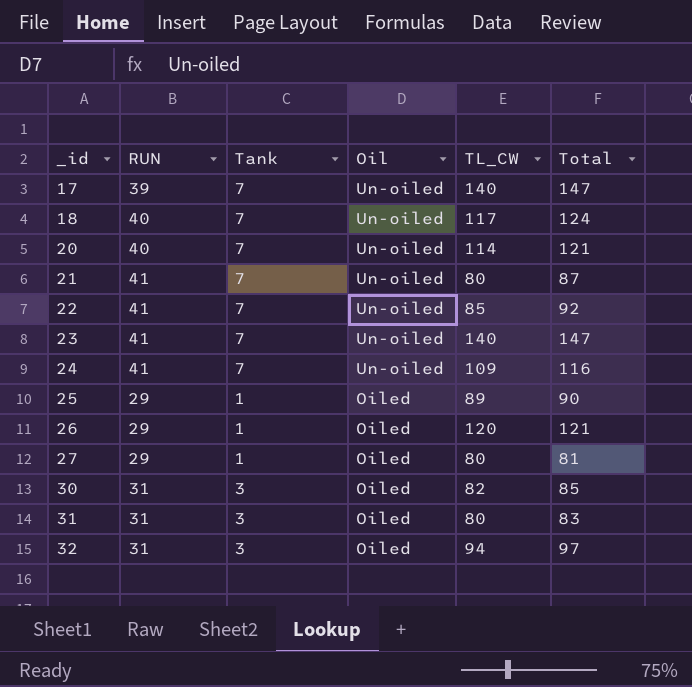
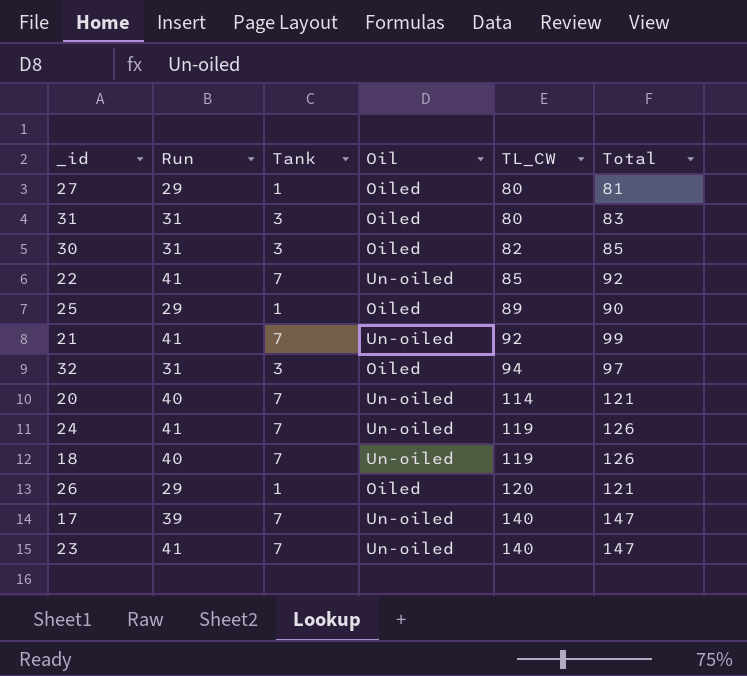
row order: _id ascending -> TL_CW ascending
column name: RUN -> Run
21 | TL_CW: 80 -> 92
21 | Total: 87 -> 99
24 | TL_CW: 109 -> 119
24 | Total: 116 -> 126
18 | TL_CW: 117 -> 119
18 | Total: 124 -> 126

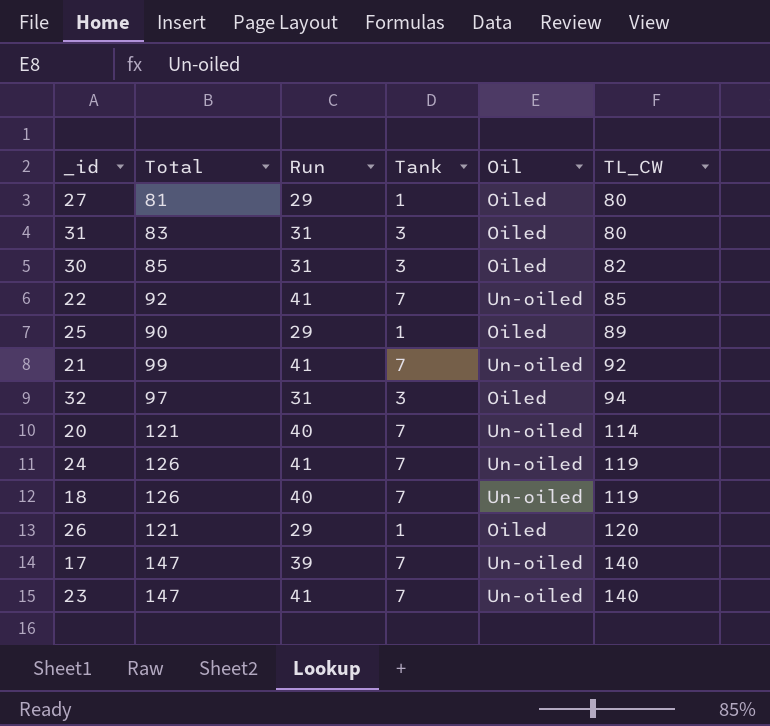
column Total | position: 6 -> 2

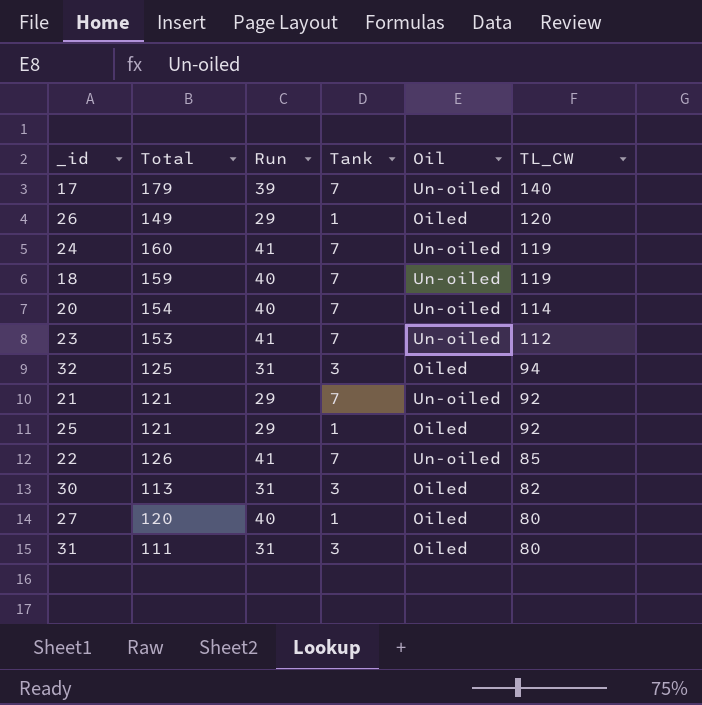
row order: TL_CW ascending -> TL_CW descending
column Total | formula: [Tank] + [TL_CW] -> [Run] + [TL_CW]
23 | TL_CW: 140 -> 112
21 | Run: 41 -> 29
25 | TL_CW: 89 -> 92
27 | Run: 29 -> 40

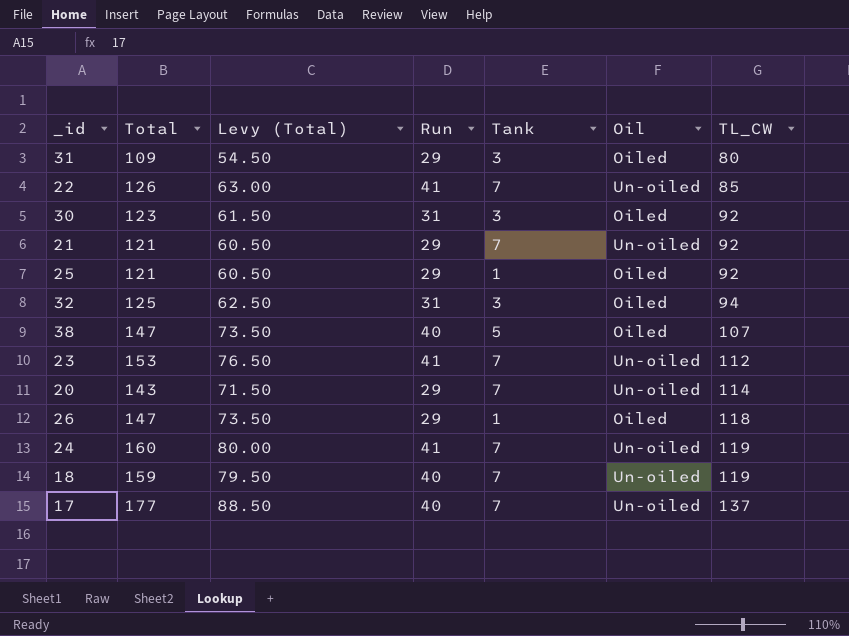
row order: TL_CW descending -> TL_CW ascending
column Levy (Total) | formula: none -> [Total] * 0.5
row 27: 120 | 40 | 1 | Oiled | 80 -> none
31 | Total: 111 -> 109
31 | Run: 31 -> 29
30 | Total: 113 -> 123
30 | TL_CW: 82 -> 92
row 38: none -> 147 | 73.50 | 40 | 5 | Oiled | 107
20 | Total: 154 -> 143
20 | Run: 40 -> 29
26 | Total: 149 -> 147
26 | TL_CW: 120 -> 118
17 | Total: 179 -> 177
17 | Run: 39 -> 40
17 | TL_CW: 140 -> 137

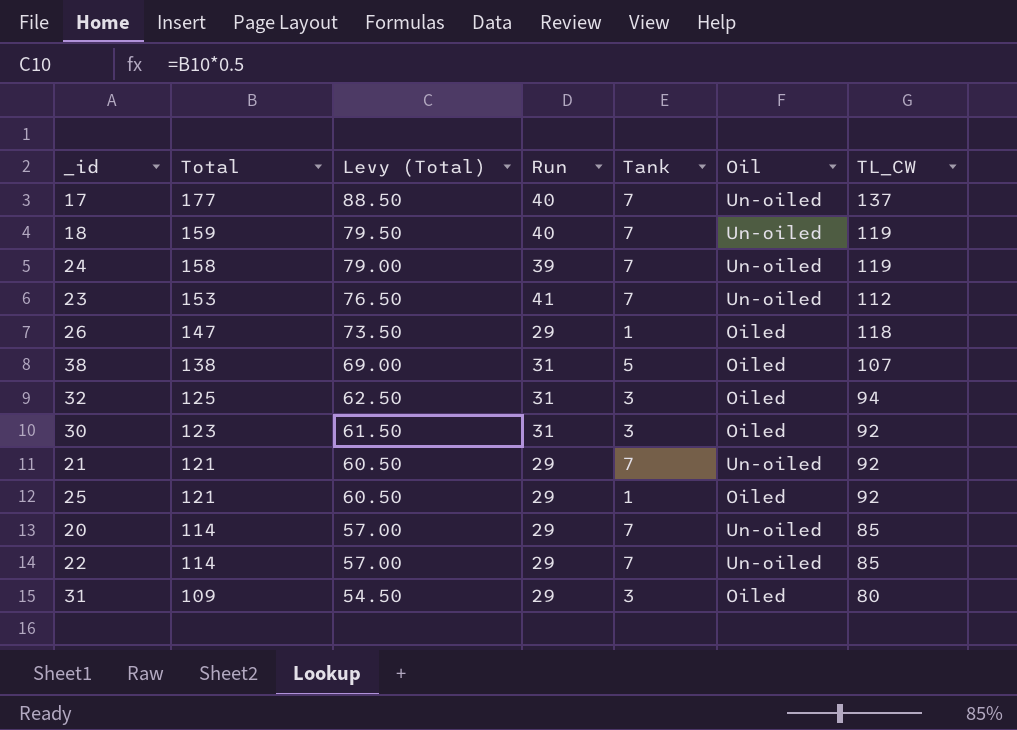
row order: TL_CW ascending -> Total descending
24 | Total: 160 -> 158
24 | Levy (Total): 80.00 -> 79.00
24 | Run: 41 -> 39
38 | Total: 147 -> 138
38 | Levy (Total): 73.50 -> 69.00
38 | Run: 40 -> 31
20 | Total: 143 -> 114
20 | Levy (Total): 71.50 -> 57.00
20 | TL_CW: 114 -> 85
22 | Total: 126 -> 114
22 | Levy (Total): 63.00 -> 57.00
22 | Run: 41 -> 29

